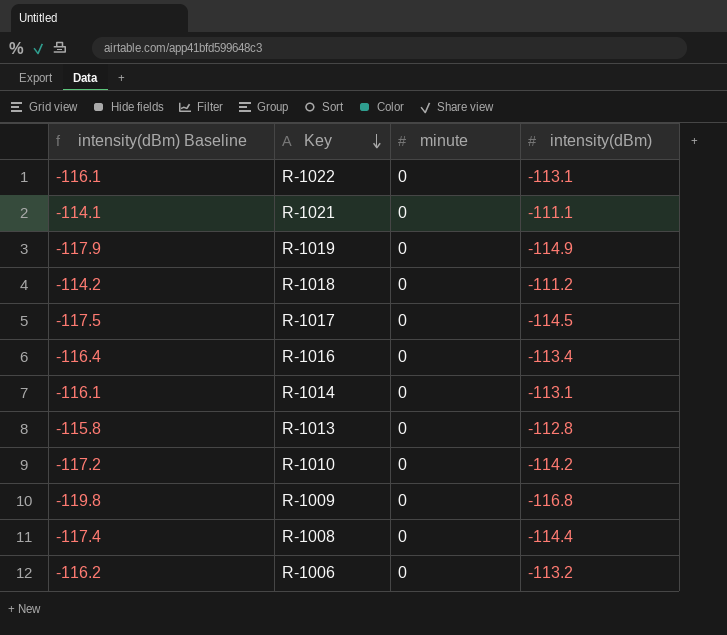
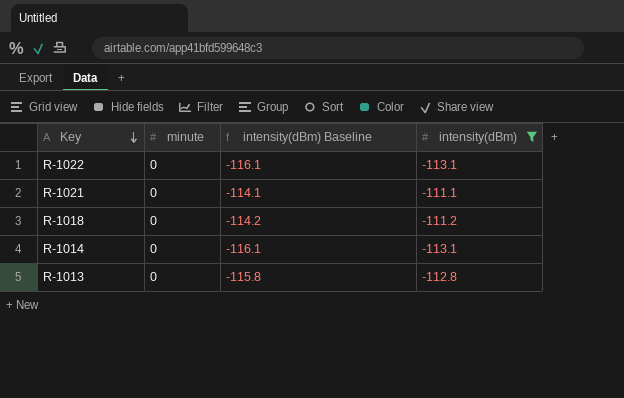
filter: none -> intensity(dBm) >= -113.1
column intensity(dBm) Baseline | position: 1 -> 3

